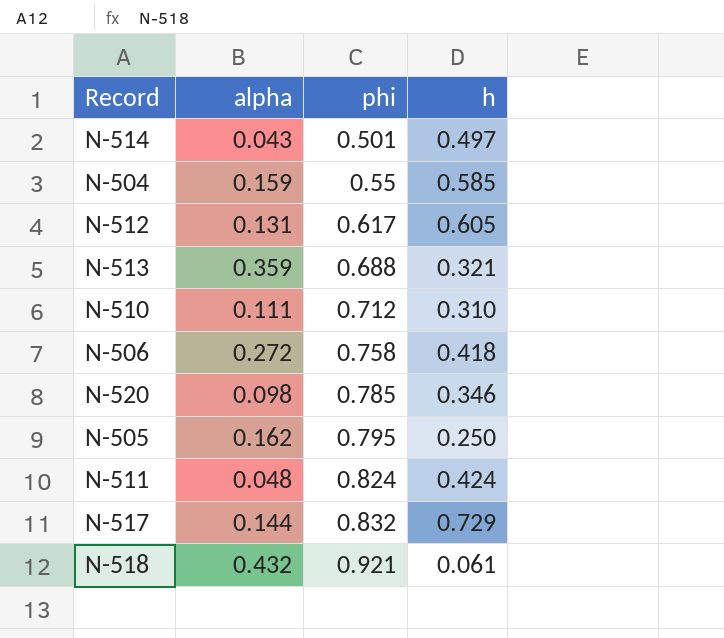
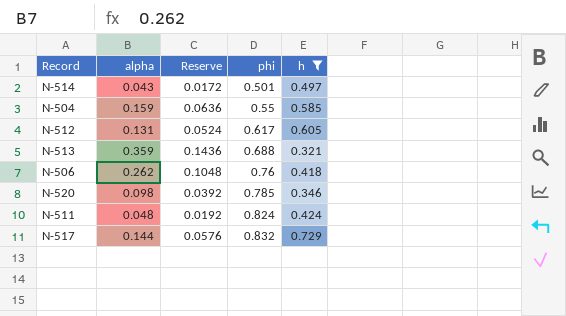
filter: none -> h >= 0.321
column Reserve | formula: none -> [alpha] * 0.4
N-506 | alpha: 0.272 -> 0.262
N-506 | phi: 0.758 -> 0.76

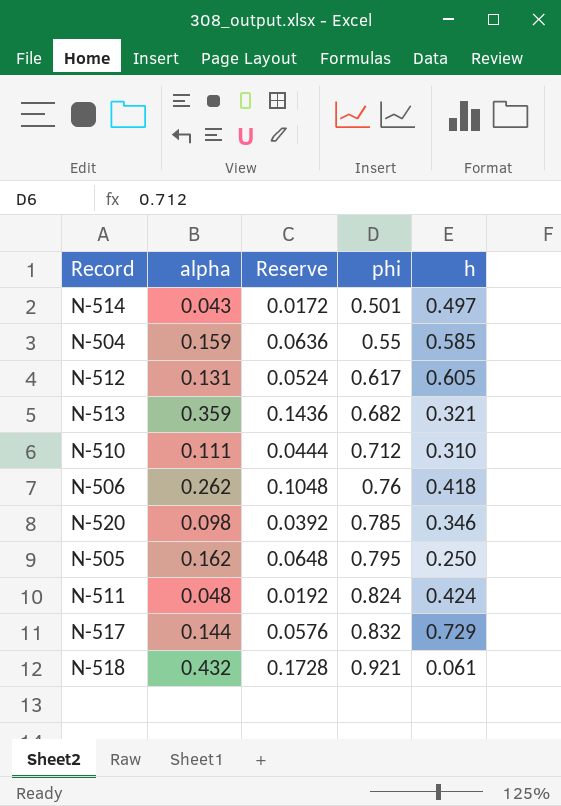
filter: h >= 0.321 -> none
N-513 | phi: 0.688 -> 0.682

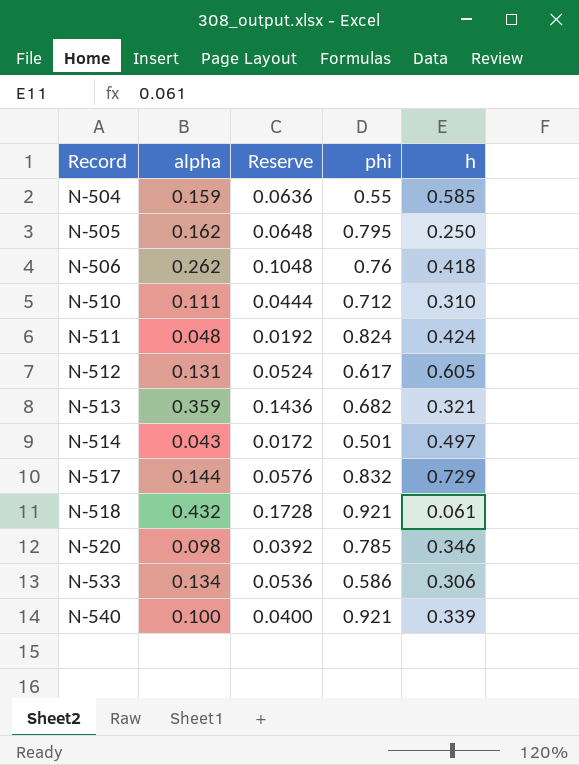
row order: phi ascending -> Record ascending
row N-533: none -> 0.134 | 0.0536 | 0.586 | 0.306
row N-540: none -> 0.100 | 0.0400 | 0.921 | 0.339

